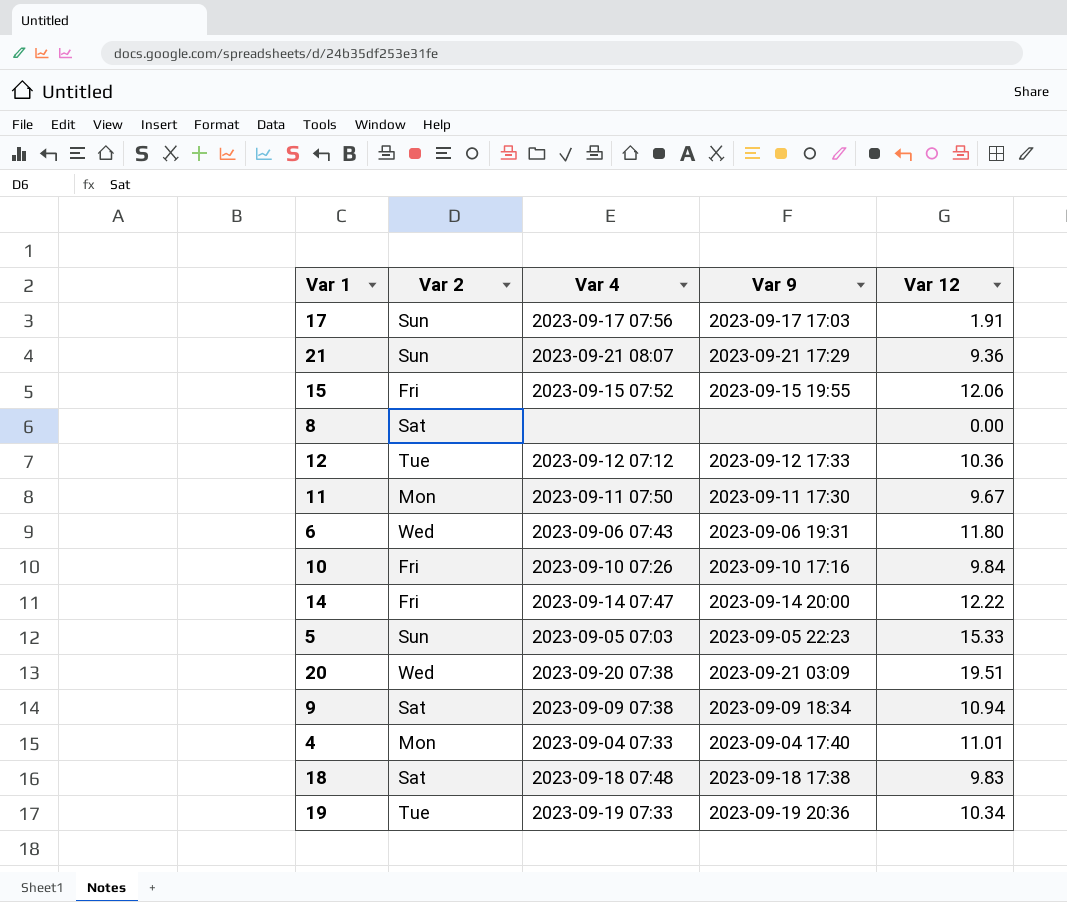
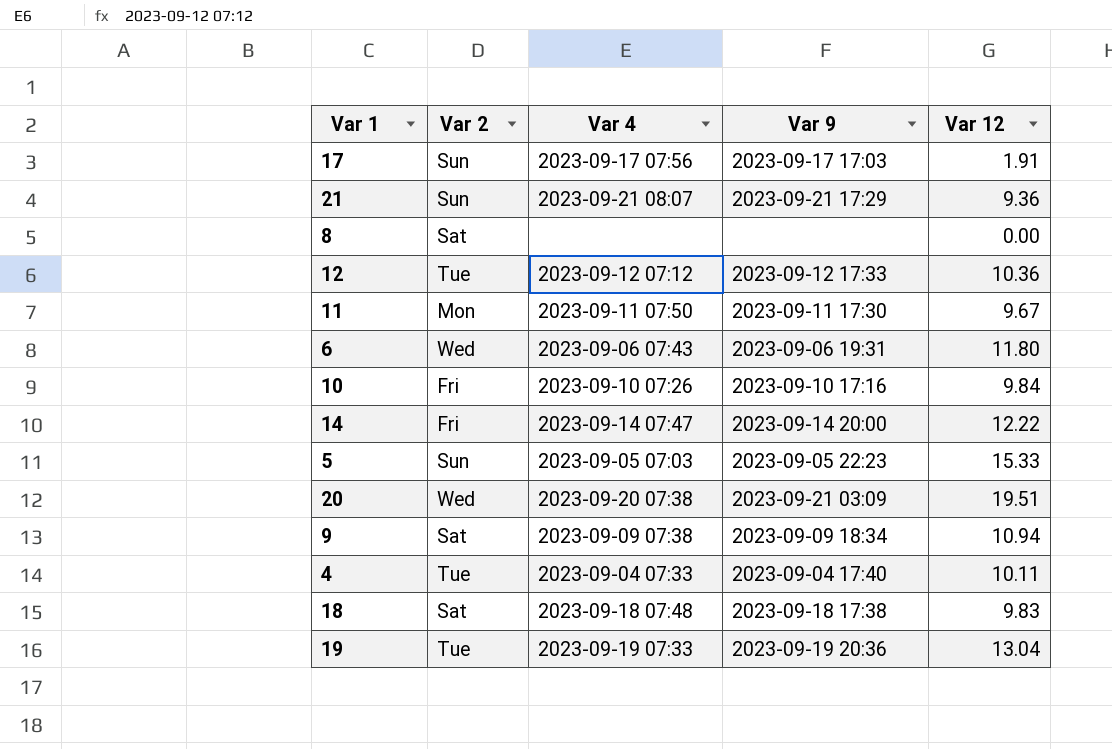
row 15: Fri | 2023-09-15 07:52 | 2023-09-15 19:55 | 12.06 -> none
4 | Var 2: Mon -> Tue
4 | Var 12: 11.01 -> 10.11
19 | Var 12: 10.34 -> 13.04

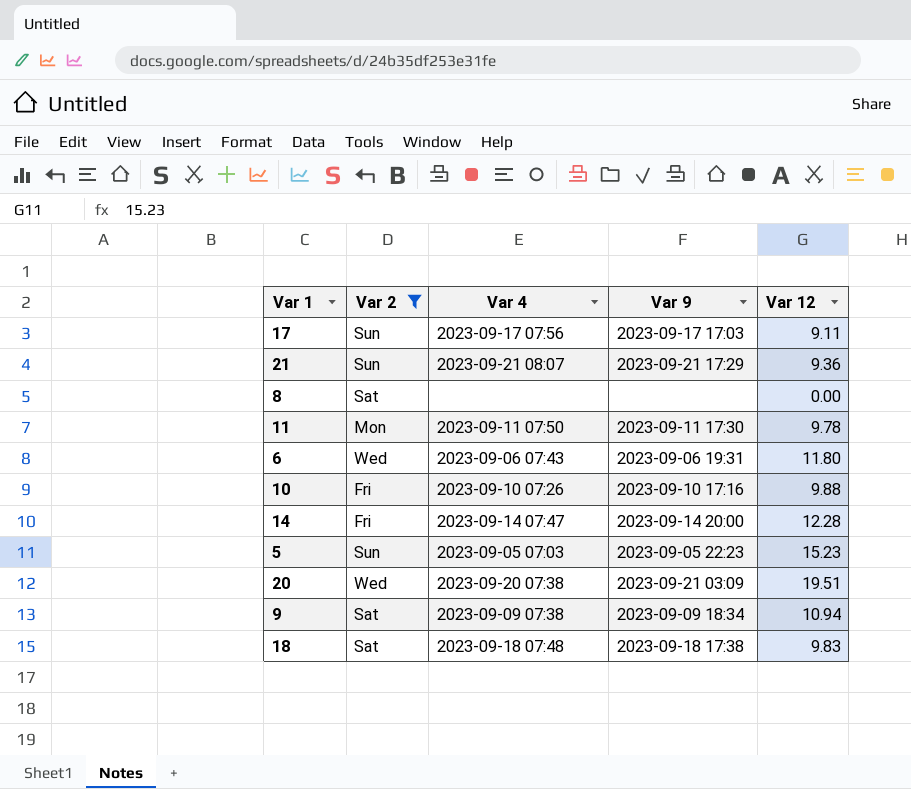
filter: none -> Var 2 != Tue
17 | Var 12: 1.91 -> 9.11
11 | Var 12: 9.67 -> 9.78
10 | Var 12: 9.84 -> 9.88
14 | Var 12: 12.22 -> 12.28
5 | Var 12: 15.33 -> 15.23

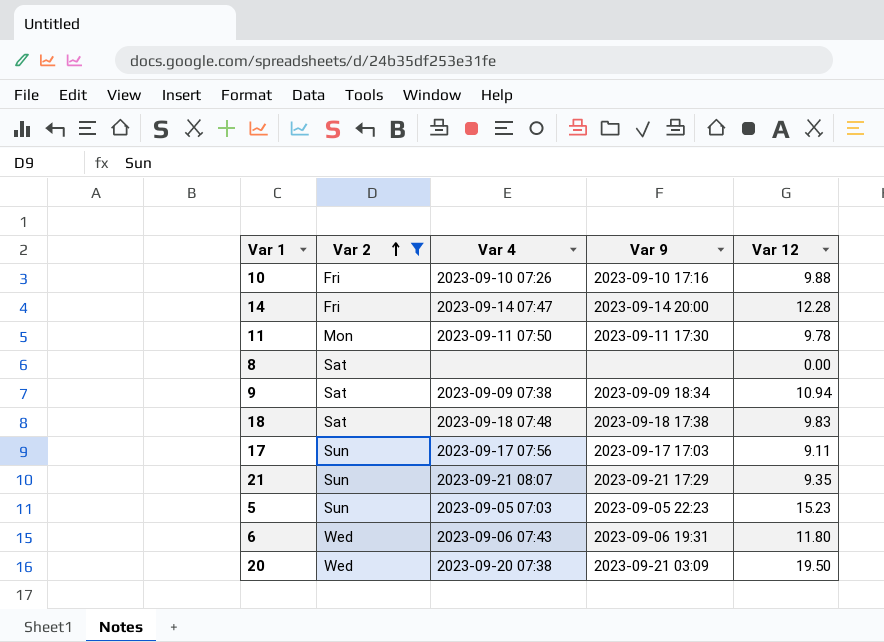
row order: none -> Var 2 ascending
21 | Var 12: 9.36 -> 9.35
20 | Var 12: 19.51 -> 19.50

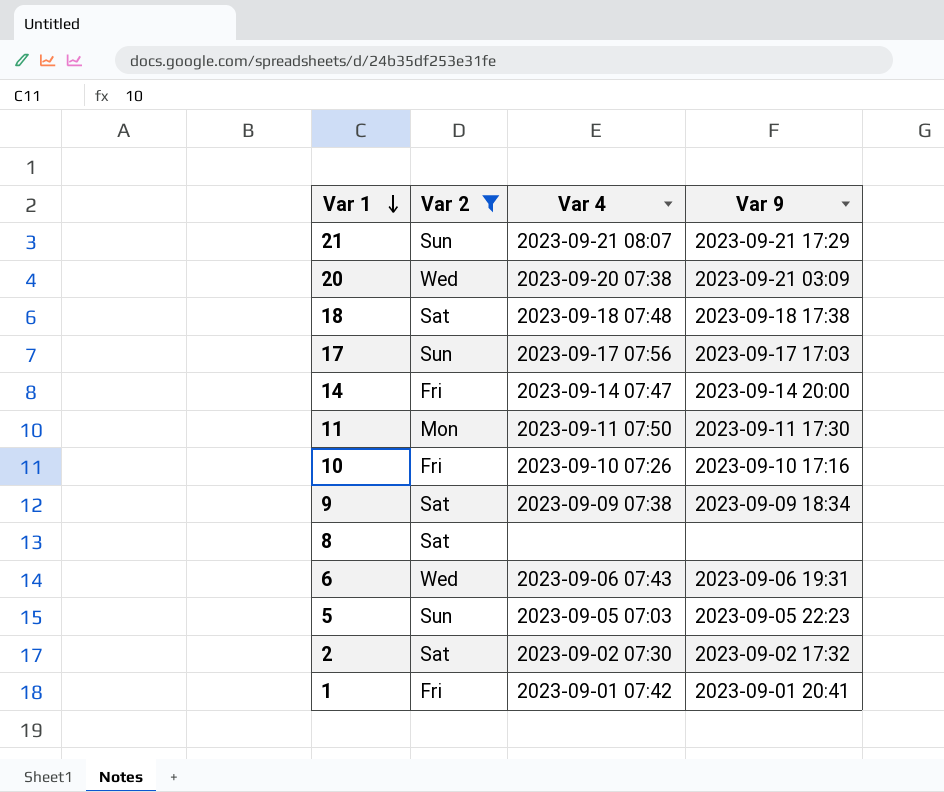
row order: Var 2 ascending -> Var 1 descending
column Var 12 | position: 5 -> none
row 2: none -> Sat | 2023-09-02 07:30 | 2023-09-02 17:32
row 1: none -> Fri | 2023-09-01 07:42 | 2023-09-01 20:41

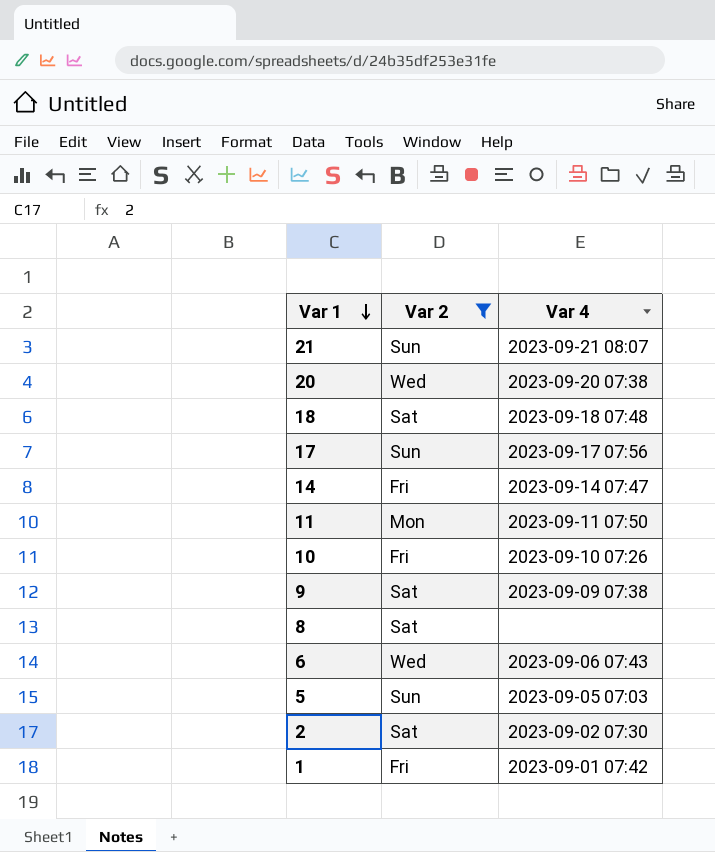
column Var 9 | position: 4 -> none

